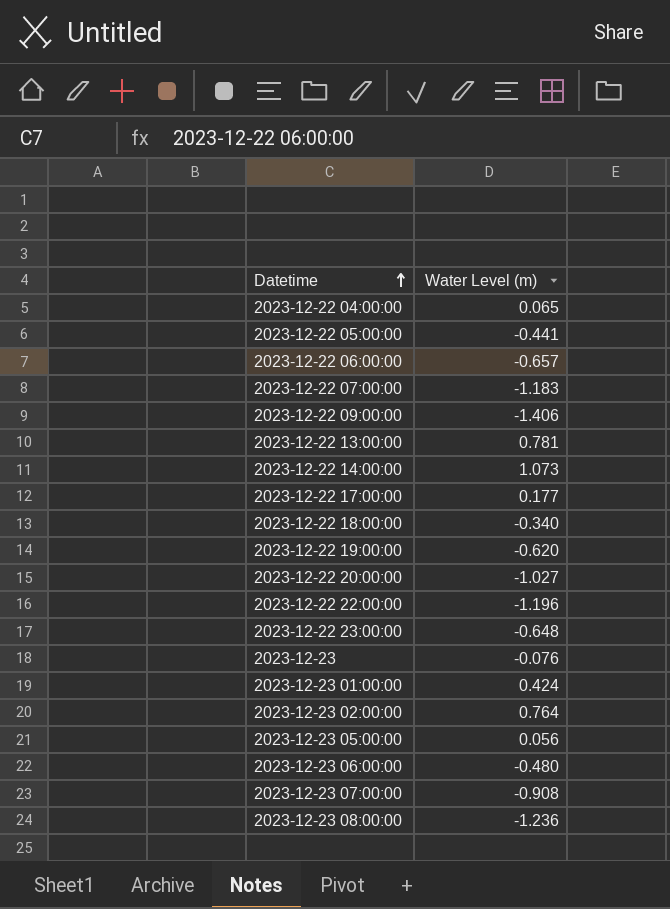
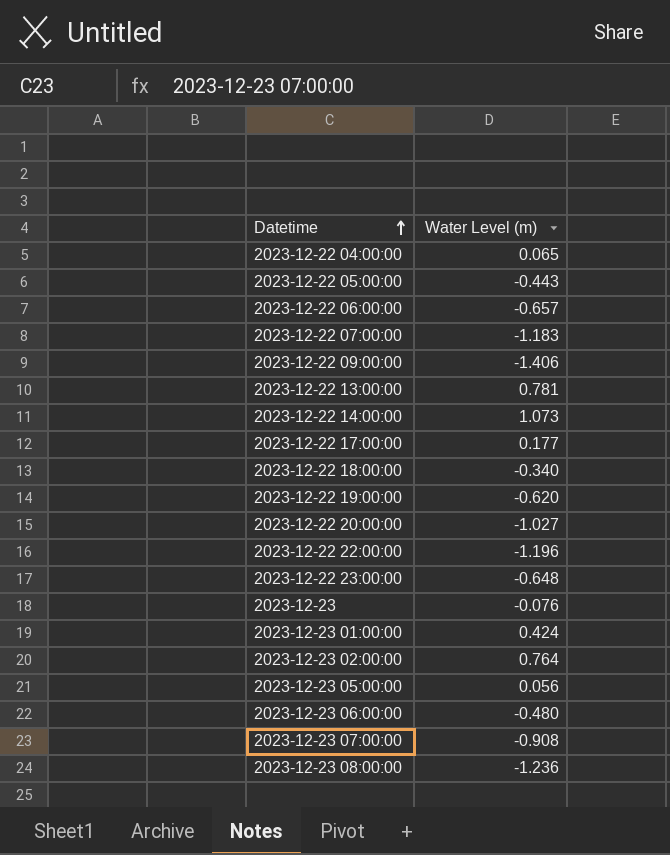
2023-12-22 05:00:00 | Water Level (m): -0.441 -> -0.443

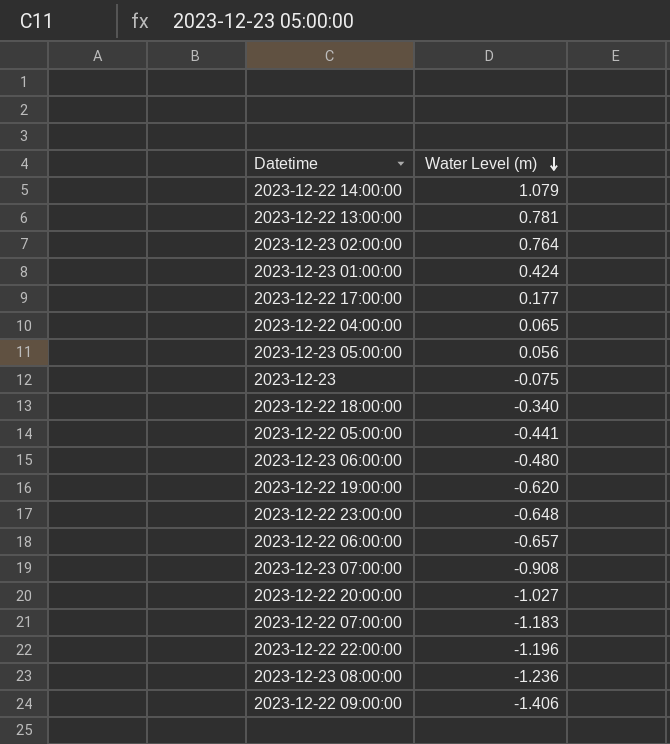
row order: Datetime ascending -> Water Level (m) descending
2023-12-22 14:00:00 | Water Level (m): 1.073 -> 1.079
2023-12-23 | Water Level (m): -0.076 -> -0.075
2023-12-22 05:00:00 | Water Level (m): -0.443 -> -0.441

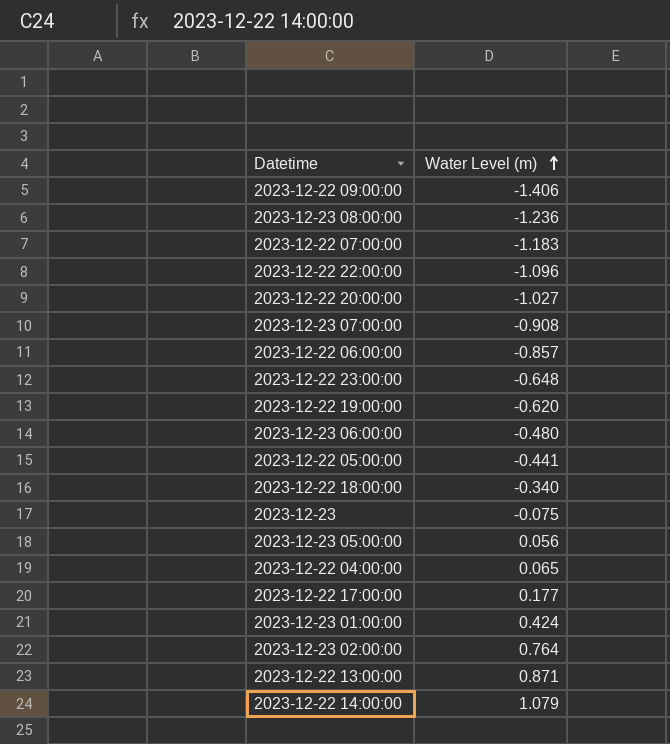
row order: Water Level (m) descending -> Water Level (m) ascending
2023-12-22 22:00:00 | Water Level (m): -1.196 -> -1.096
2023-12-22 06:00:00 | Water Level (m): -0.657 -> -0.857
2023-12-22 13:00:00 | Water Level (m): 0.781 -> 0.871

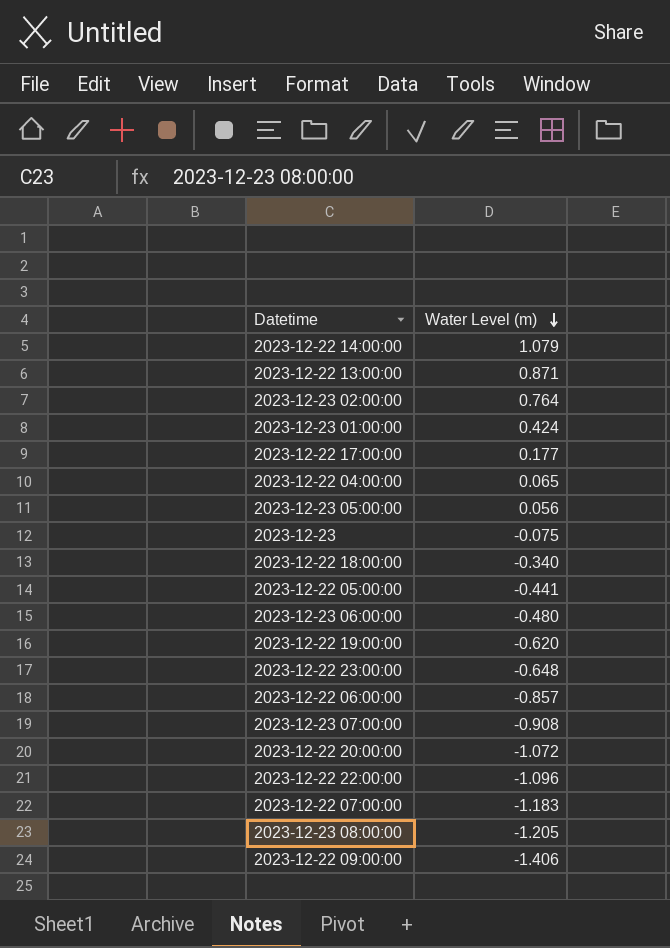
row order: Water Level (m) ascending -> Water Level (m) descending
2023-12-22 20:00:00 | Water Level (m): -1.027 -> -1.072
2023-12-23 08:00:00 | Water Level (m): -1.236 -> -1.205

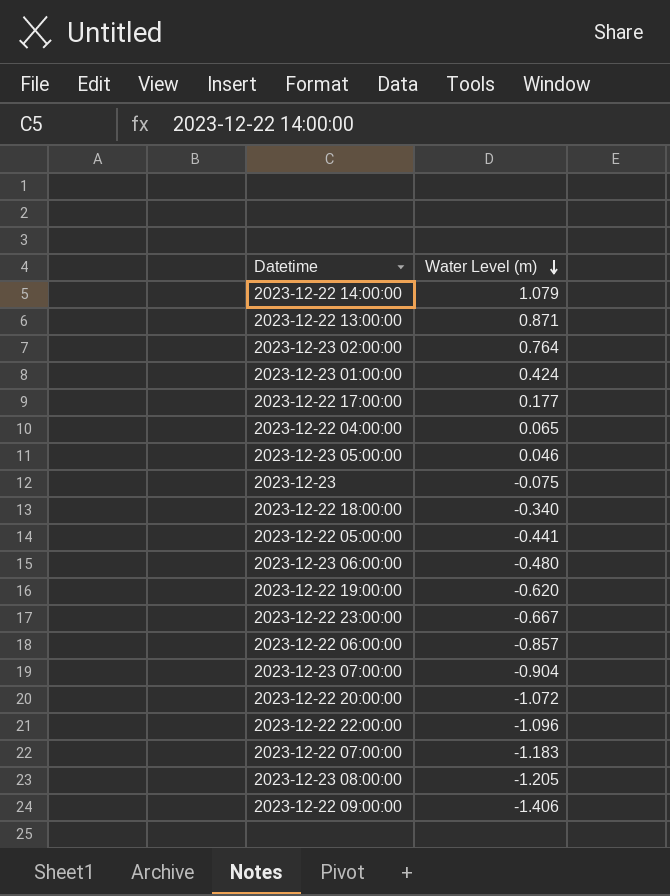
2023-12-23 05:00:00 | Water Level (m): 0.056 -> 0.046
2023-12-22 23:00:00 | Water Level (m): -0.648 -> -0.667
2023-12-23 07:00:00 | Water Level (m): -0.908 -> -0.904

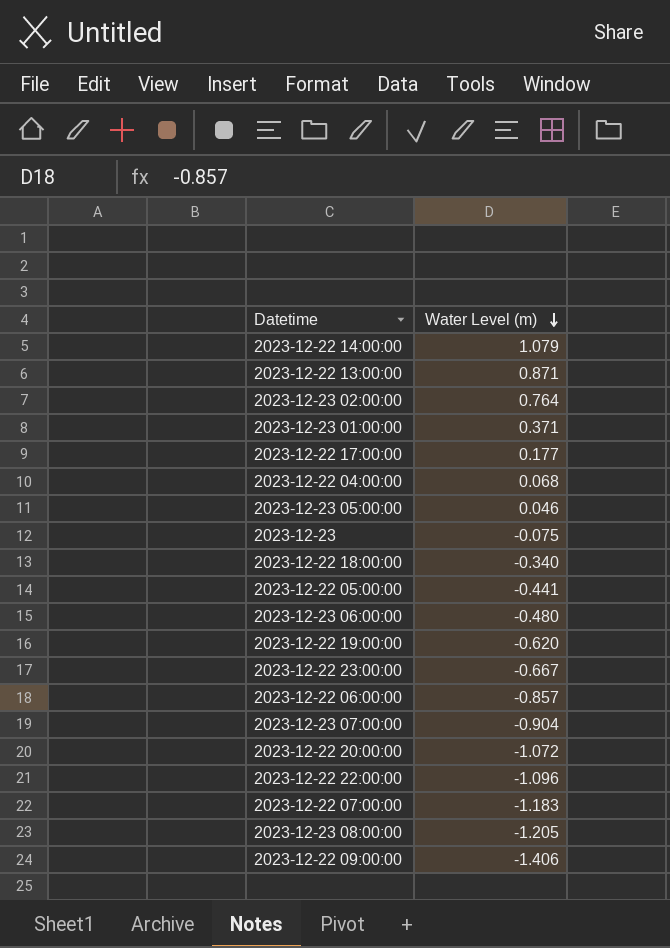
2023-12-23 01:00:00 | Water Level (m): 0.424 -> 0.371
2023-12-22 04:00:00 | Water Level (m): 0.065 -> 0.068

